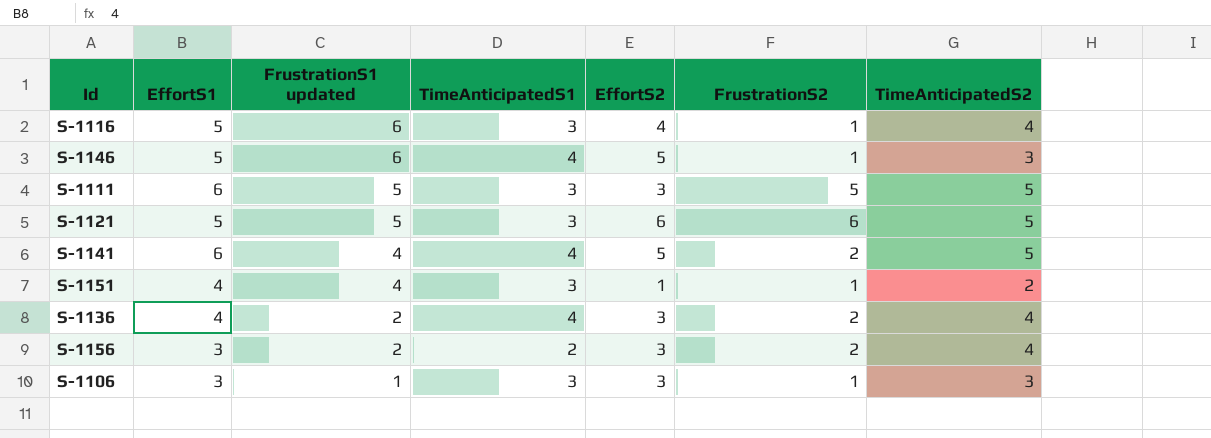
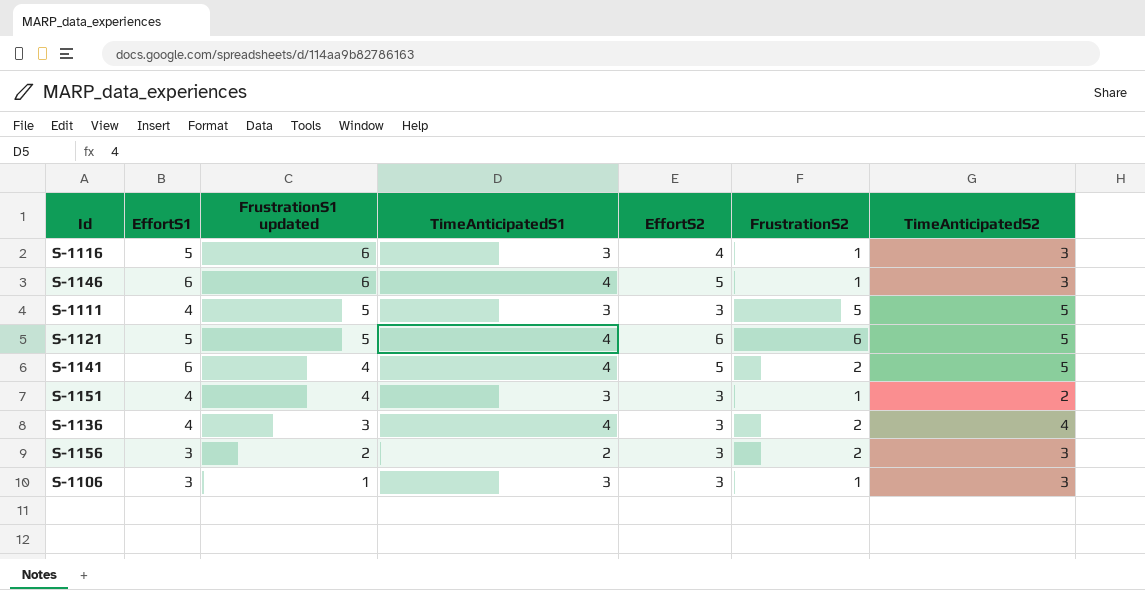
S-1116 | TimeAnticipatedS2: 4 -> 3
S-1146 | EffortS1: 5 -> 6
S-1111 | EffortS1: 6 -> 4
S-1121 | TimeAnticipatedS1: 3 -> 4
S-1151 | EffortS2: 1 -> 3
S-1136 | FrustrationS1 updated: 2 -> 3
S-1156 | TimeAnticipatedS2: 4 -> 3

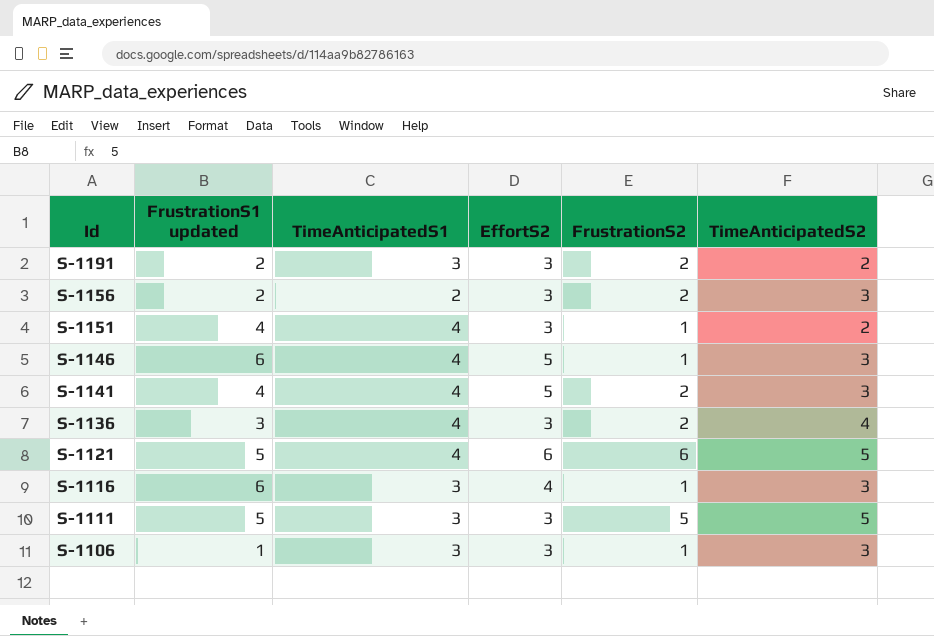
row order: FrustrationS1 updated descending -> Id descending
column EffortS1 | position: 2 -> none
row S-1191: none -> 2 | 3 | 3 | 2 | 2
S-1151 | TimeAnticipatedS1: 3 -> 4
S-1141 | TimeAnticipatedS2: 5 -> 3

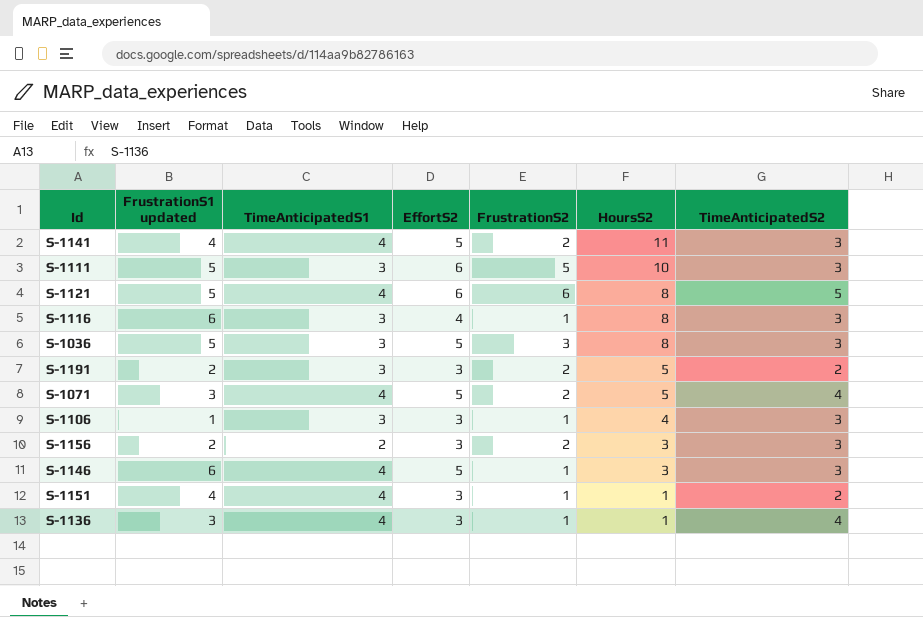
row order: Id descending -> HoursS2 descending
column HoursS2 | position: none -> 6
S-1111 | EffortS2: 3 -> 6
S-1111 | TimeAnticipatedS2: 5 -> 3
row S-1036: none -> 5 | 3 | 5 | 3 | 8 | 3
row S-1071: none -> 3 | 4 | 5 | 2 | 5 | 4
S-1136 | FrustrationS2: 2 -> 1

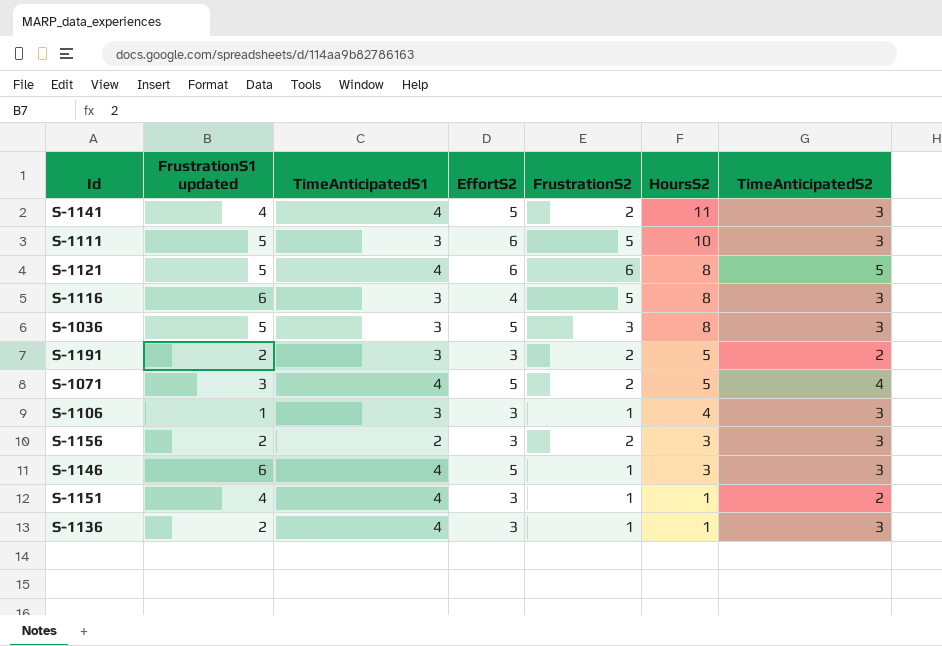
S-1116 | FrustrationS2: 1 -> 5
S-1136 | FrustrationS1 updated: 3 -> 2
S-1136 | TimeAnticipatedS2: 4 -> 3

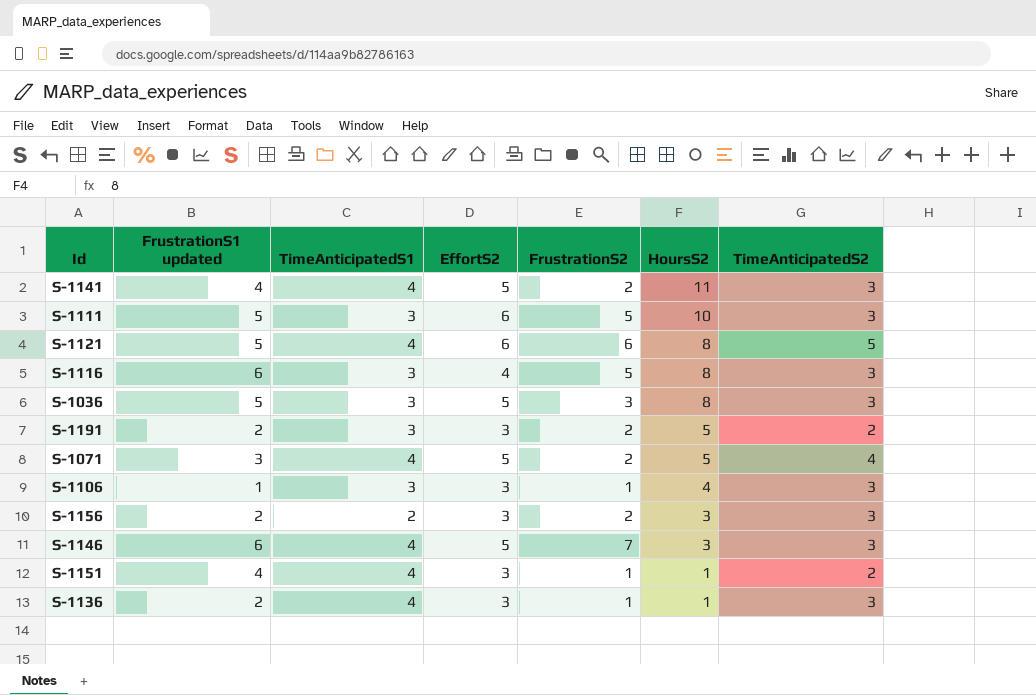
S-1146 | FrustrationS2: 1 -> 7

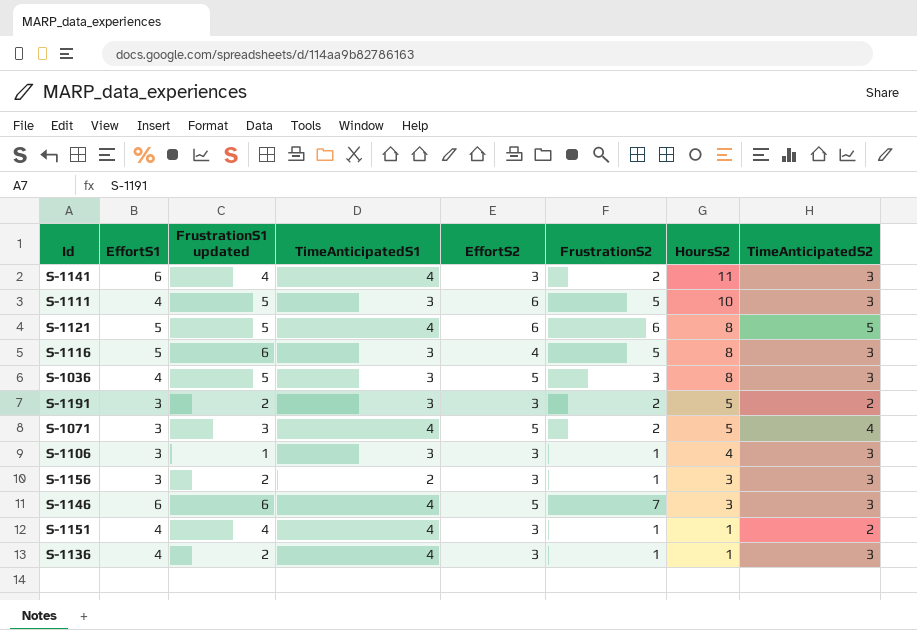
column EffortS1 | position: none -> 2
S-1141 | EffortS2: 5 -> 3
S-1156 | FrustrationS2: 2 -> 1

